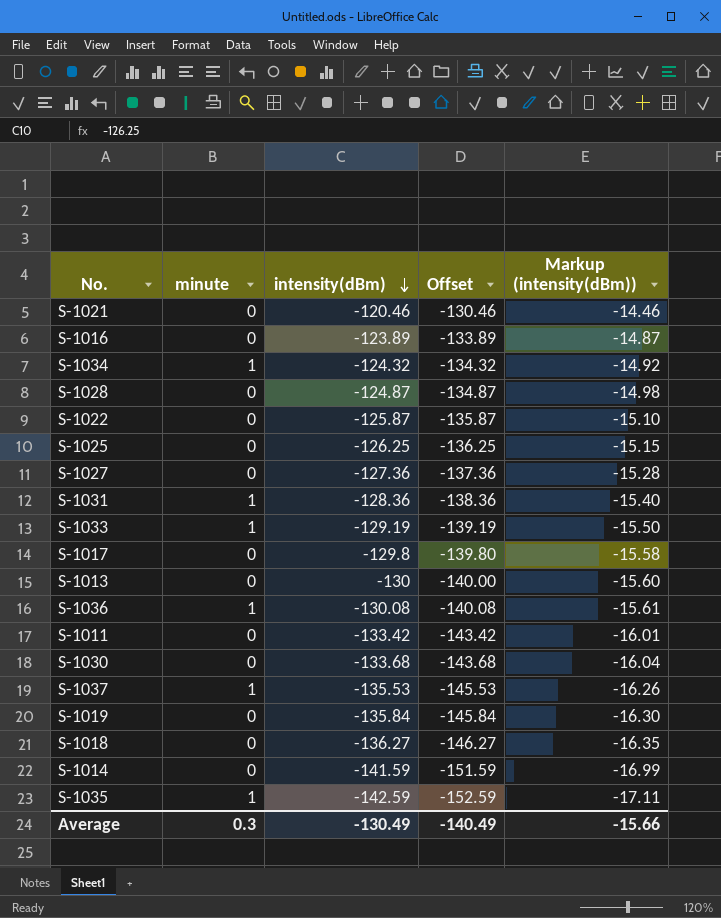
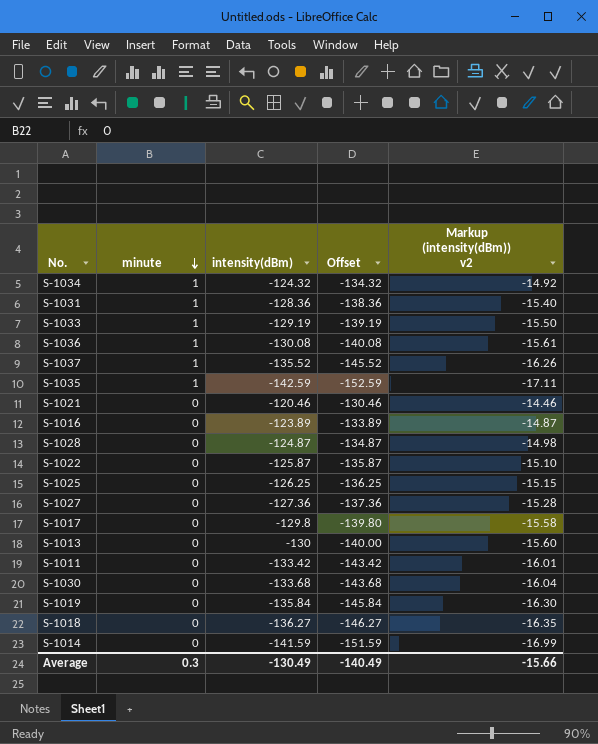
row order: intensity(dBm) descending -> minute descending
column name: Markup (intensity(dBm)) -> Markup (intensity(dBm)) v2
S-1037 | intensity(dBm): -135.53 -> -135.52
S-1037 | Offset: -145.53 -> -145.52

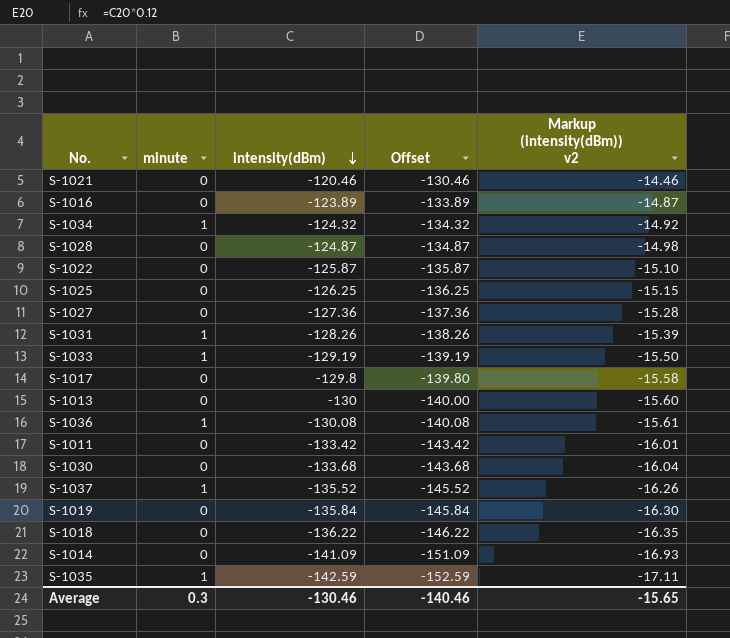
row order: minute descending -> intensity(dBm) descending
S-1031 | intensity(dBm): -128.36 -> -128.26
S-1031 | Offset: -138.36 -> -138.26
S-1031 | Markup (intensity(dBm)) v2: -15.40 -> -15.39
S-1018 | intensity(dBm): -136.27 -> -136.22
S-1018 | Offset: -146.27 -> -146.22
S-1014 | intensity(dBm): -141.59 -> -141.09
S-1014 | Offset: -151.59 -> -151.09
S-1014 | Markup (intensity(dBm)) v2: -16.99 -> -16.93
Average | intensity(dBm): -130.49 -> -130.46
Average | Offset: -140.49 -> -140.46
Average | Markup (intensity(dBm)) v2: -15.66 -> -15.65

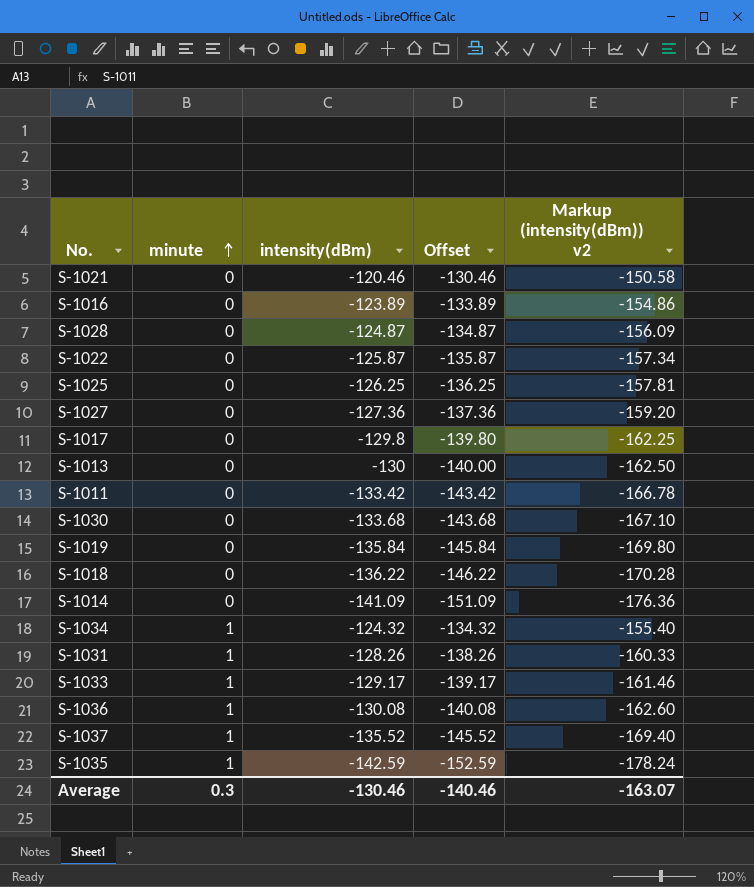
row order: intensity(dBm) descending -> minute ascending
column Markup (intensity(dBm)) v2 | formula: [intensity(dBm)] * 0.12 -> [intensity(dBm)] * 1.25
S-1033 | intensity(dBm): -129.19 -> -129.17
S-1033 | Offset: -139.19 -> -139.17
Average | Markup (intensity(dBm)) v2: -15.65 -> -163.07

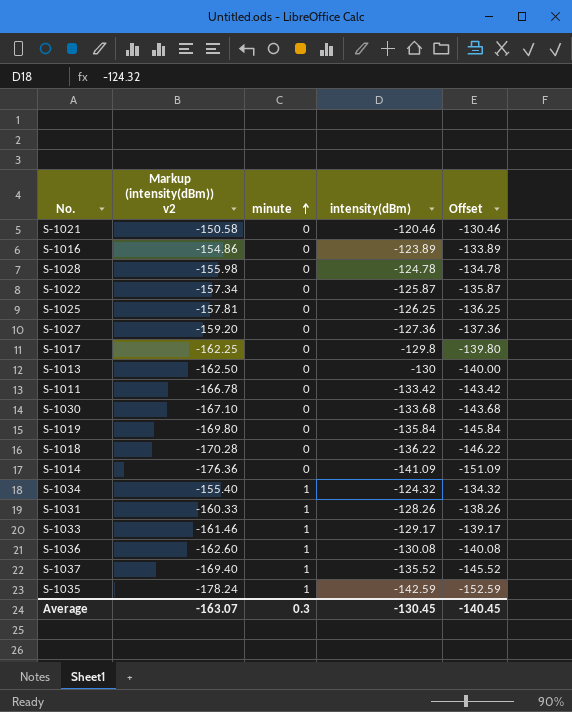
column Markup (intensity(dBm)) v2 | position: 5 -> 2
S-1028 | Markup (intensity(dBm)) v2: -156.09 -> -155.98
S-1028 | intensity(dBm): -124.87 -> -124.78
S-1028 | Offset: -134.87 -> -134.78
Average | intensity(dBm): -130.46 -> -130.45
Average | Offset: -140.46 -> -140.45

